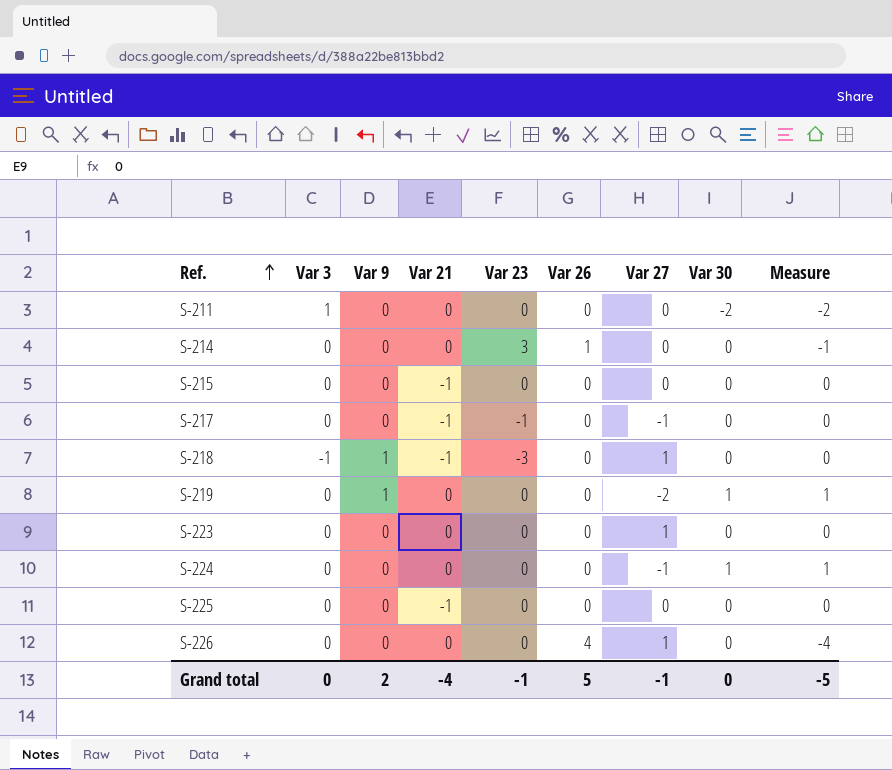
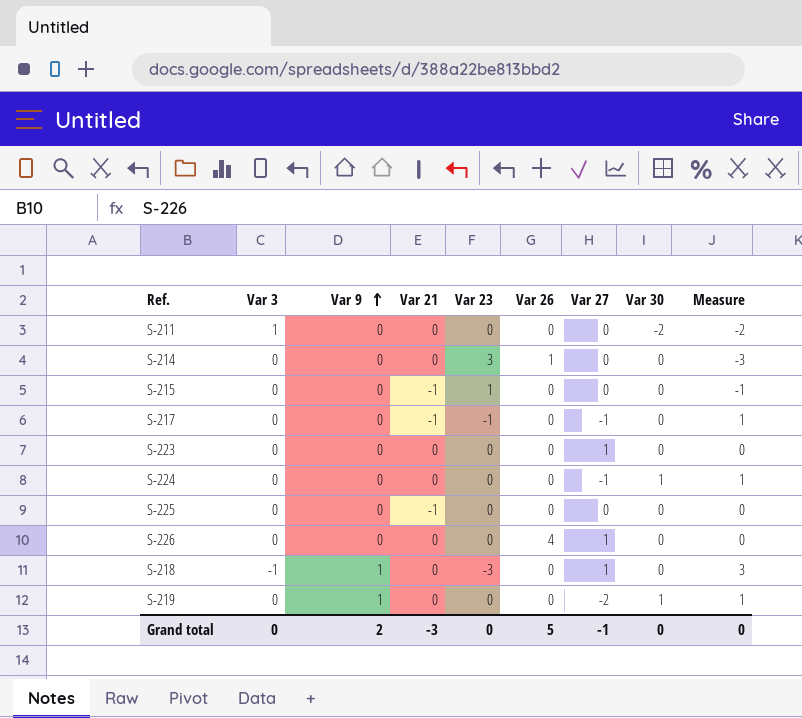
row order: Ref. ascending -> Var 9 ascending
column Measure | formula: [Var 30] - [Var 26] -> [Var 30] - [Var 23]
S-215 | Var 23: 0 -> 1
S-218 | Var 21: -1 -> 0
Grand total | Var 21: -4 -> -3
Grand total | Var 23: -1 -> 0
Grand total | Measure: -5 -> 0

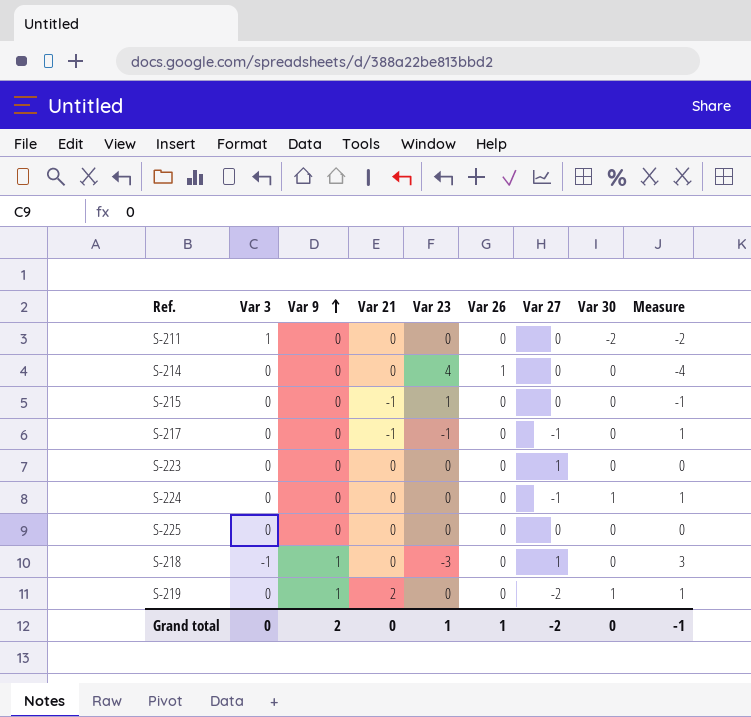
row S-226: 0 | 0 | 0 | 0 | 4 | 1 | 0 | 0 -> none
S-214 | Var 23: 3 -> 4
S-214 | Measure: -3 -> -4
S-225 | Var 21: -1 -> 0
S-219 | Var 21: 0 -> 2
Grand total | Var 21: -3 -> 0
Grand total | Var 23: 0 -> 1
Grand total | Var 26: 5 -> 1
Grand total | Var 27: -1 -> -2
Grand total | Measure: 0 -> -1

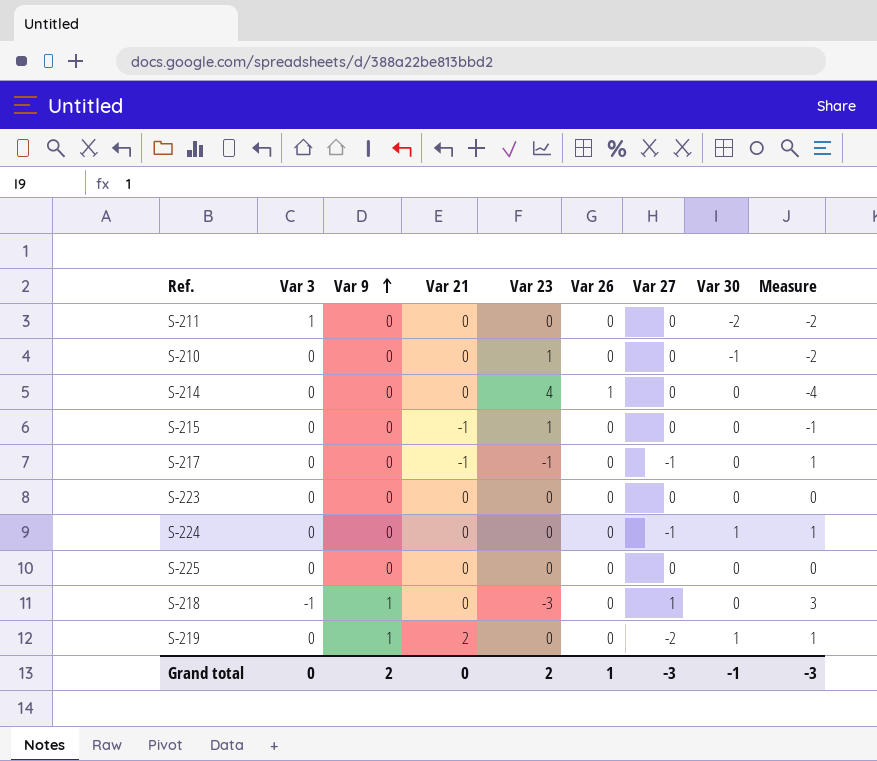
row S-210: none -> 0 | 0 | 0 | 1 | 0 | 0 | -1 | -2
S-223 | Var 27: 1 -> 0
Grand total | Var 23: 1 -> 2
Grand total | Var 27: -2 -> -3
Grand total | Var 30: 0 -> -1
Grand total | Measure: -1 -> -3

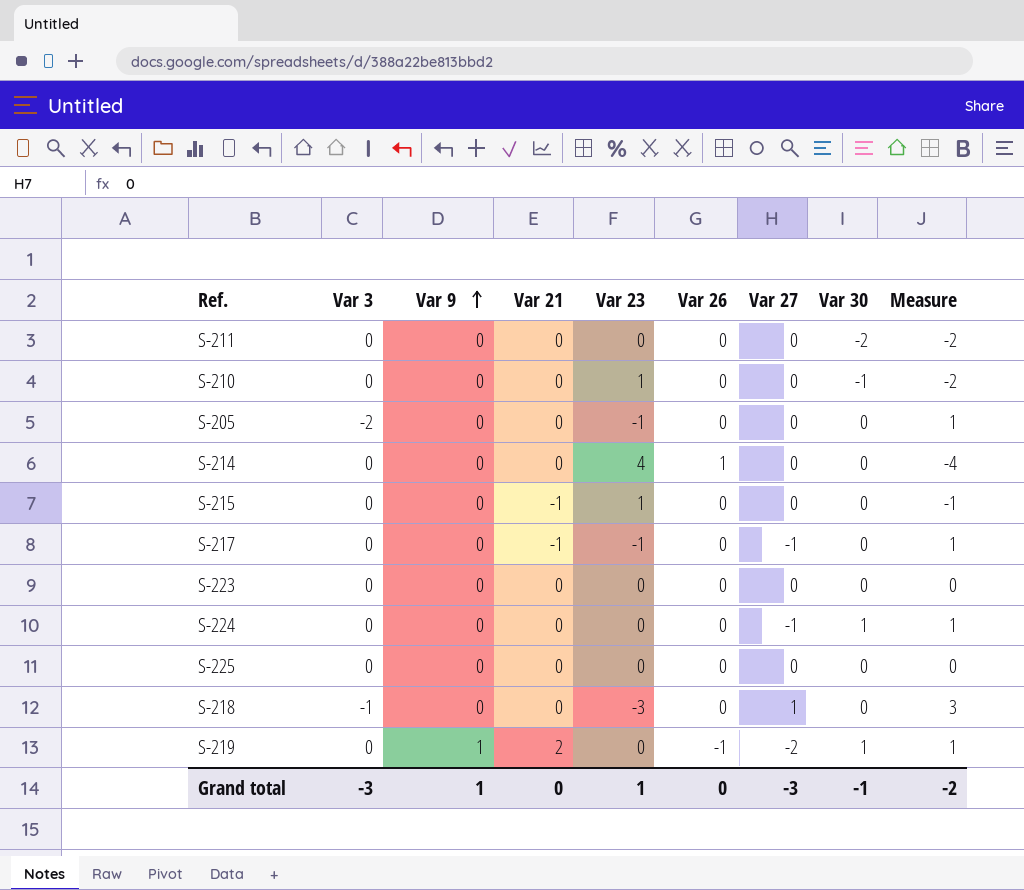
S-211 | Var 3: 1 -> 0
row S-205: none -> -2 | 0 | 0 | -1 | 0 | 0 | 0 | 1
S-218 | Var 9: 1 -> 0
S-219 | Var 26: 0 -> -1
Grand total | Var 3: 0 -> -3
Grand total | Var 9: 2 -> 1
Grand total | Var 23: 2 -> 1
Grand total | Var 26: 1 -> 0
Grand total | Measure: -3 -> -2

